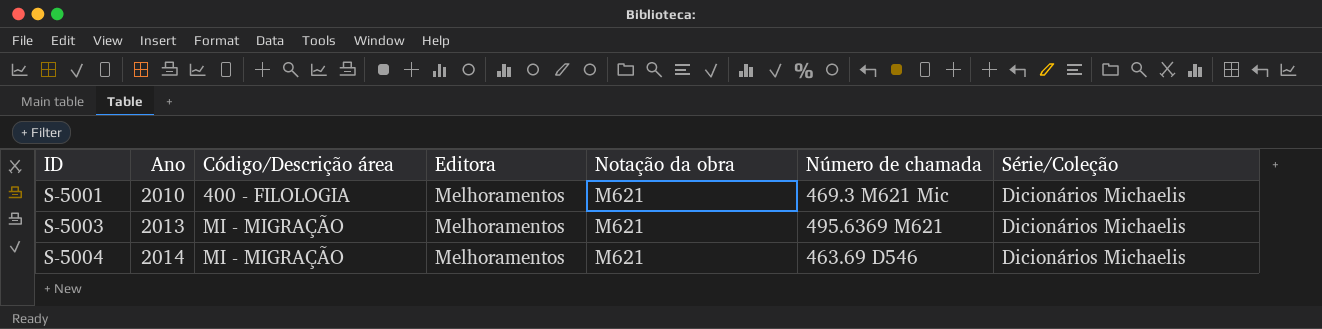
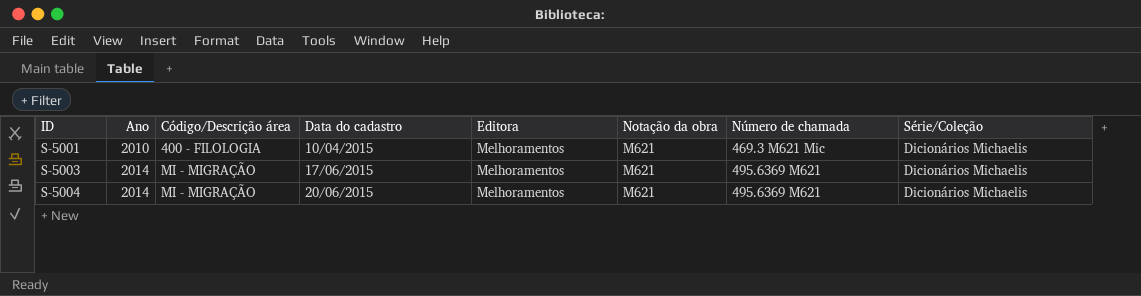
column Data do cadastro | position: none -> 4
S-5003 | Ano: 2013 -> 2014
S-5004 | Número de chamada: 463.69 D546 -> 495.6369 M621

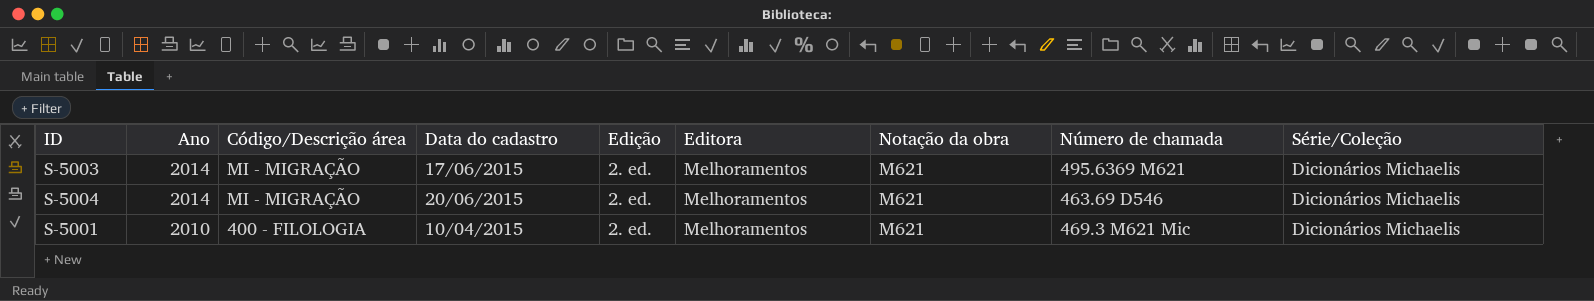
row order: ID ascending -> Ano descending
column Edição | position: none -> 5
S-5004 | Número de chamada: 495.6369 M621 -> 463.69 D546

